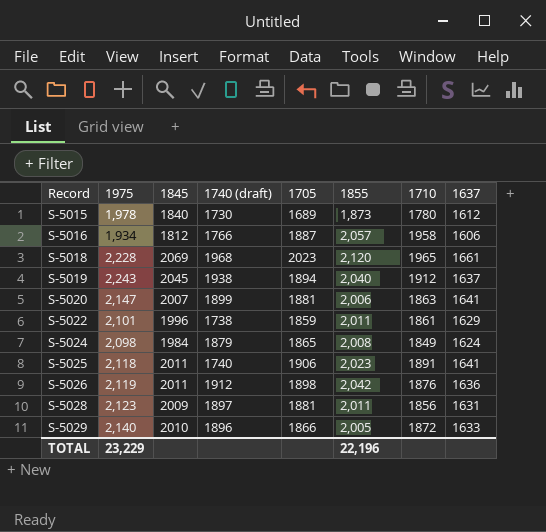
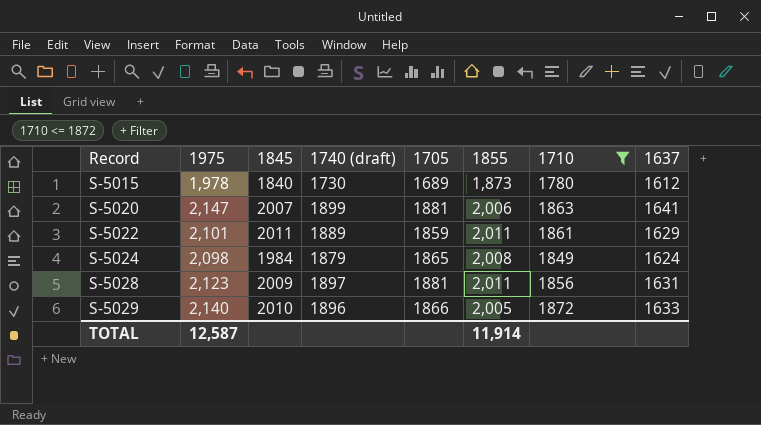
filter: none -> 1710 <= 1872
S-5022 | 1845: 1996 -> 2011
S-5022 | 1740 (draft): 1738 -> 1889
TOTAL | 1975: 23,229 -> 12,587
TOTAL | 1855: 22,196 -> 11,914

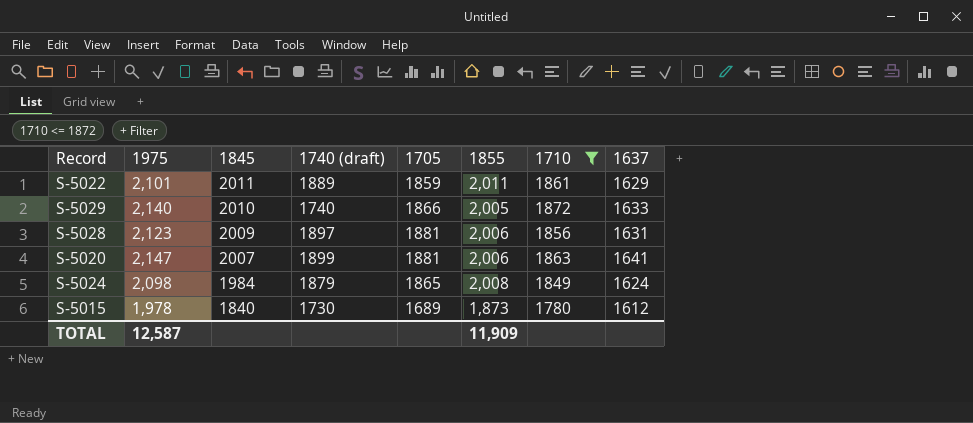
row order: Record ascending -> 1845 descending
S-5029 | 1740 (draft): 1896 -> 1740
S-5028 | 1855: 2,011 -> 2,006
TOTAL | 1855: 11,914 -> 11,909

